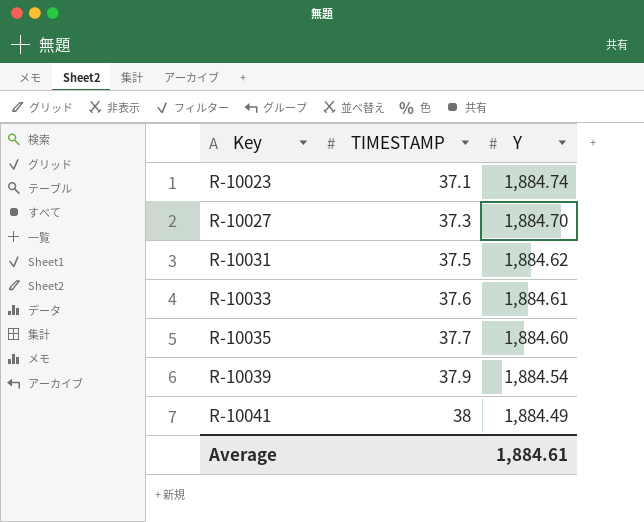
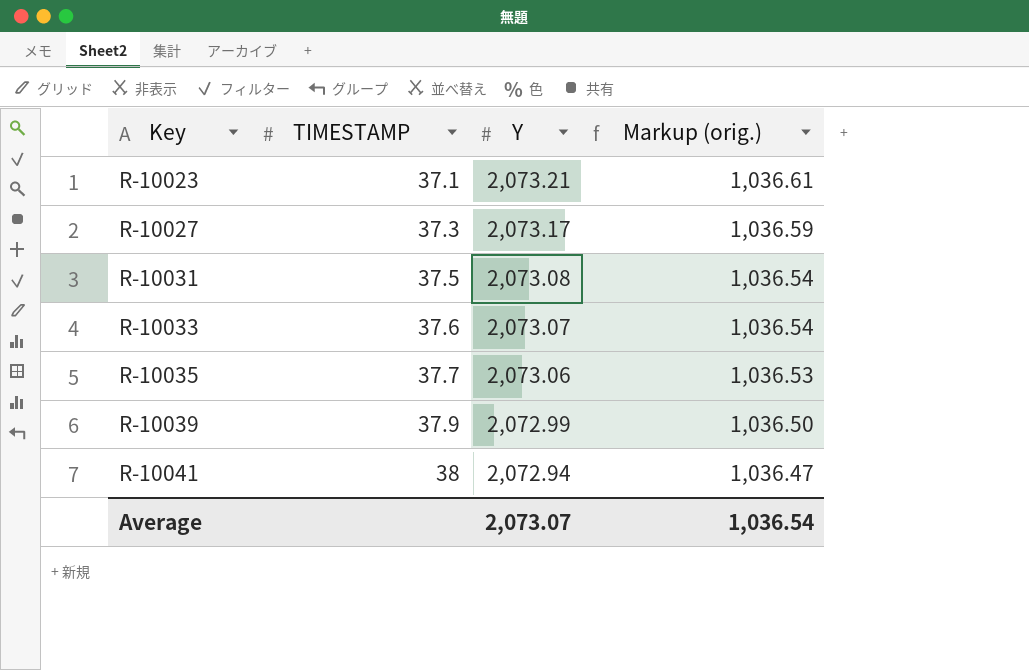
column Markup (orig.) | formula: none -> [Y] * 0.5
R-10023 | Y: 1,884.74 -> 2,073.21
R-10027 | Y: 1,884.70 -> 2,073.17
R-10031 | Y: 1,884.62 -> 2,073.08
R-10033 | Y: 1,884.61 -> 2,073.07
R-10035 | Y: 1,884.60 -> 2,073.06
R-10039 | Y: 1,884.54 -> 2,072.99
R-10041 | Y: 1,884.49 -> 2,072.94
Average | Y: 1,884.61 -> 2,073.07

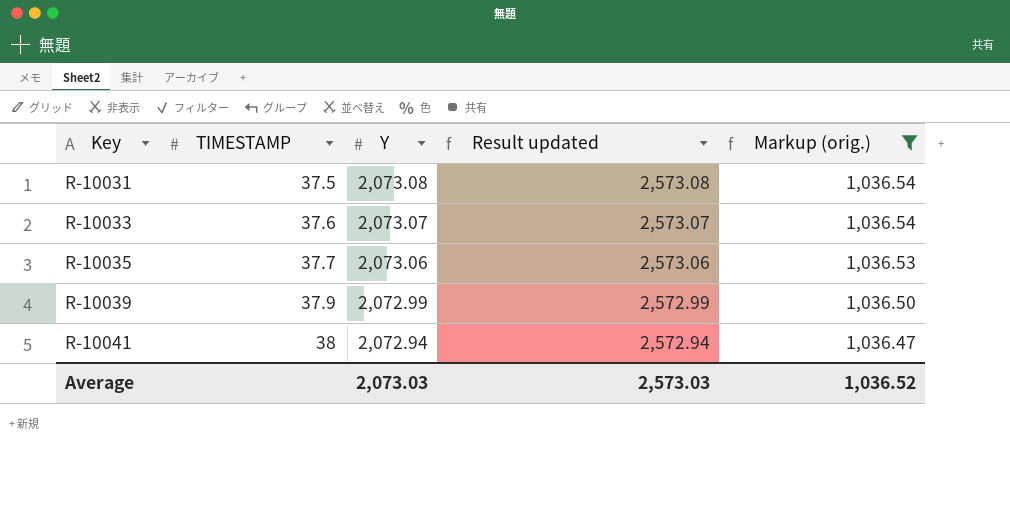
filter: none -> Markup (orig.) <= 1,036.54
column Result updated | formula: none -> [Y] + 500
Average | Y: 2,073.07 -> 2,073.03
Average | Markup (orig.): 1,036.54 -> 1,036.52

